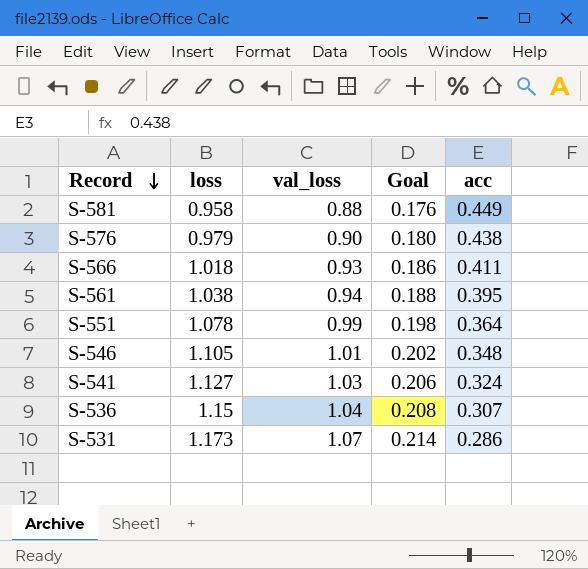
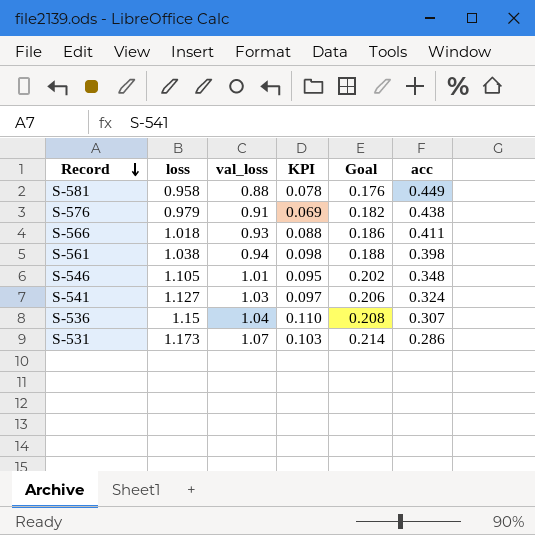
column KPI | formula: none -> [loss] - [val_loss]
row S-551: 1.078 | 0.99 | 0.198 | 0.364 -> none
S-576 | val_loss: 0.90 -> 0.91
S-576 | Goal: 0.180 -> 0.182
S-561 | acc: 0.395 -> 0.398

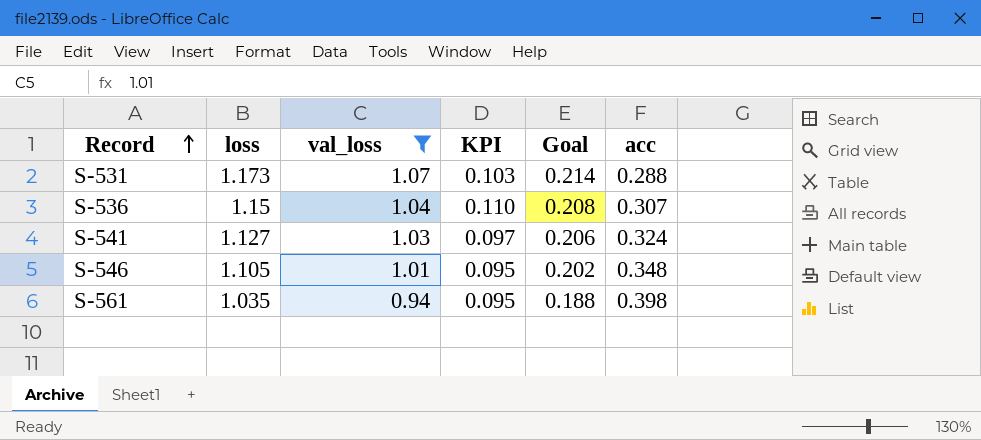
filter: none -> val_loss >= 0.94
row order: Record descending -> Record ascending
S-531 | acc: 0.286 -> 0.288
S-561 | loss: 1.038 -> 1.035
S-561 | KPI: 0.098 -> 0.095

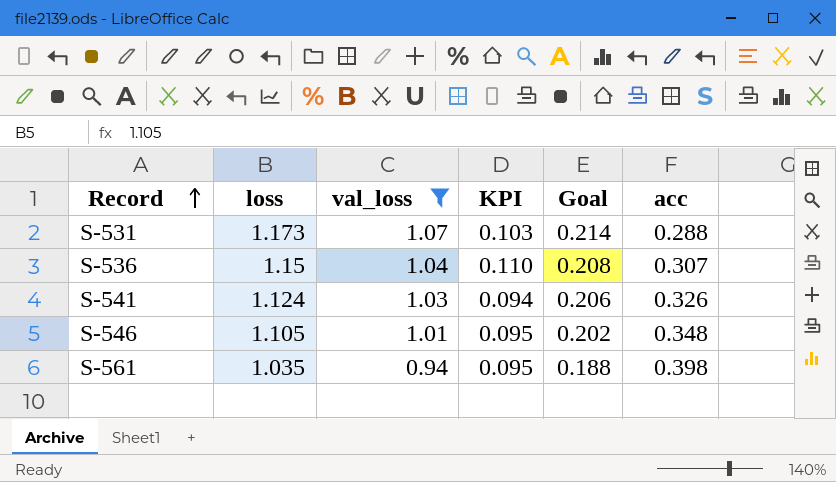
S-541 | loss: 1.127 -> 1.124
S-541 | KPI: 0.097 -> 0.094
S-541 | acc: 0.324 -> 0.326

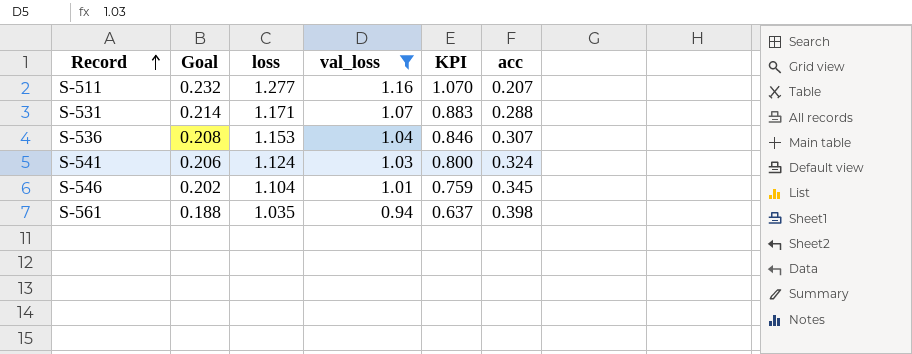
column Goal | position: 5 -> 2
column KPI | formula: [loss] - [val_loss] -> [loss] - [acc]
row S-511: none -> 0.232 | 1.277 | 1.16 | 1.070 | 0.207
S-531 | loss: 1.173 -> 1.171
S-536 | loss: 1.15 -> 1.153
S-541 | acc: 0.326 -> 0.324
S-546 | loss: 1.105 -> 1.104
S-546 | acc: 0.348 -> 0.345

